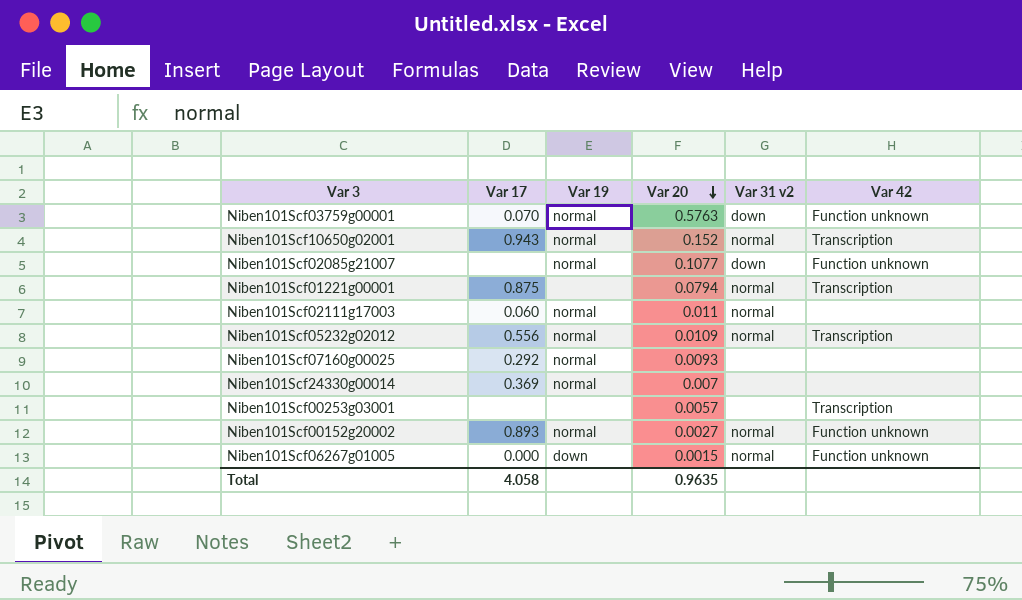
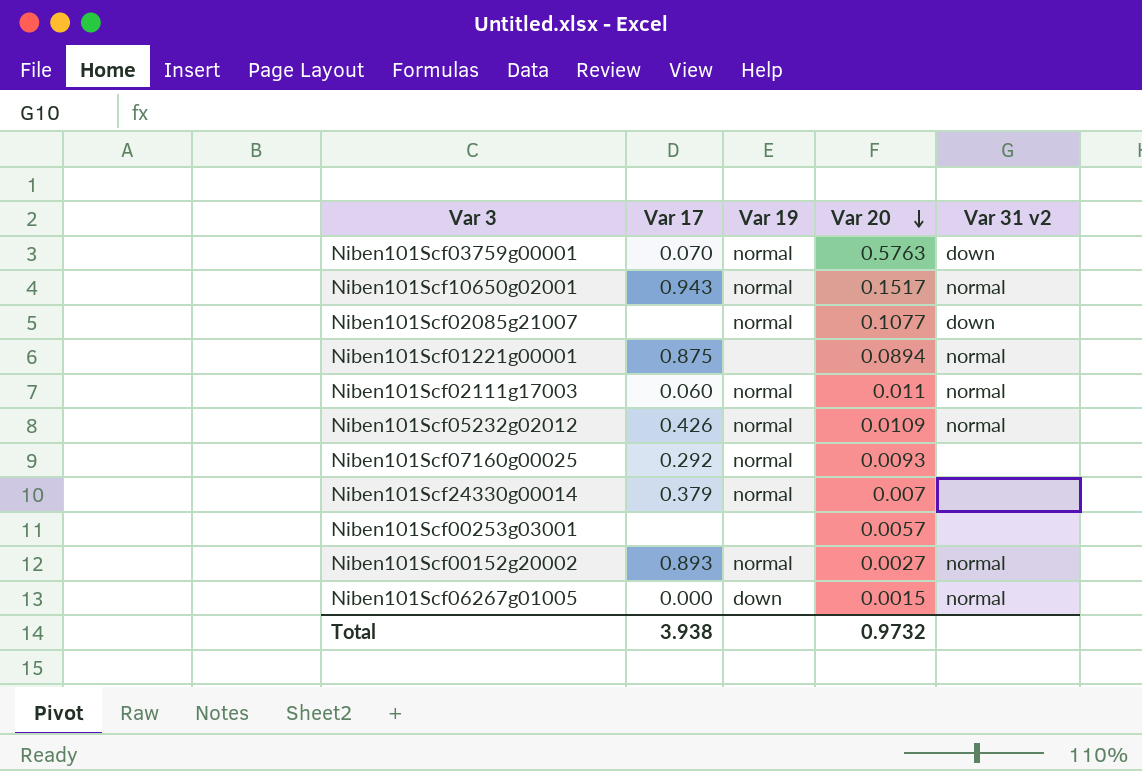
column Var 42 | position: 6 -> none
Niben101Scf10650g02001 | Var 20: 0.152 -> 0.1517
Niben101Scf01221g00001 | Var 20: 0.0794 -> 0.0894
Niben101Scf05232g02012 | Var 17: 0.556 -> 0.426
Niben101Scf24330g00014 | Var 17: 0.369 -> 0.379
Total | Var 17: 4.058 -> 3.938
Total | Var 20: 0.9635 -> 0.9732

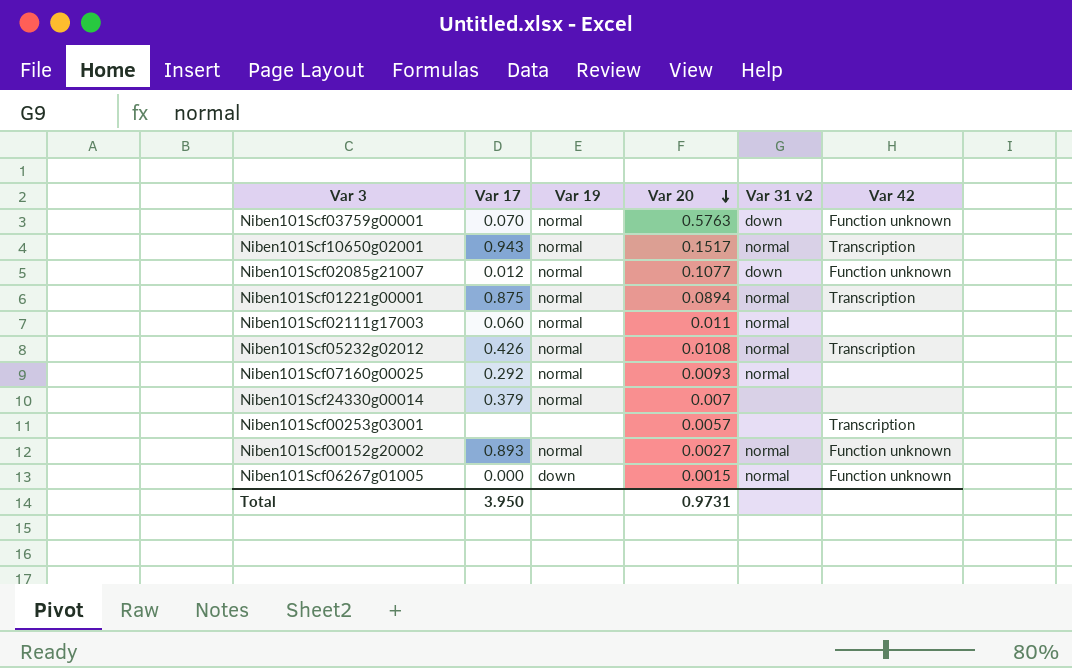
column Var 42 | position: none -> 6
Niben101Scf02085g21007 | Var 17: none -> 0.012
Niben101Scf01221g00001 | Var 19: none -> normal
Niben101Scf05232g02012 | Var 20: 0.0109 -> 0.0108
Niben101Scf07160g00025 | Var 31 v2: none -> normal
Total | Var 17: 3.938 -> 3.950
Total | Var 20: 0.9732 -> 0.9731

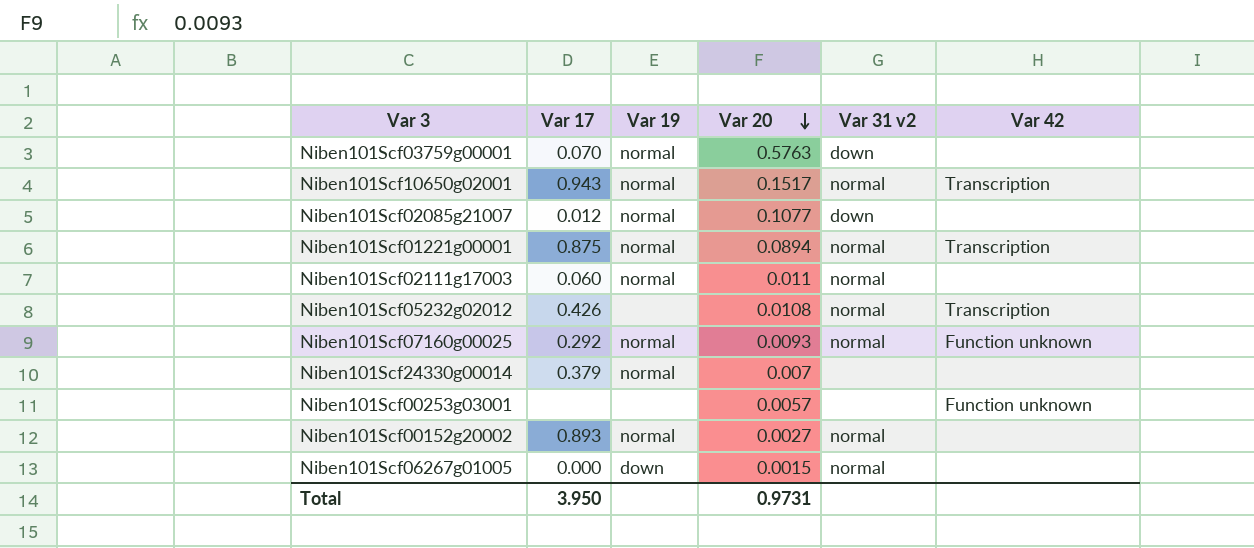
Niben101Scf03759g00001 | Var 42: Function unknown -> none
Niben101Scf02085g21007 | Var 42: Function unknown -> none
Niben101Scf05232g02012 | Var 19: normal -> none
Niben101Scf07160g00025 | Var 42: none -> Function unknown
Niben101Scf00253g03001 | Var 42: Transcription -> Function unknown
Niben101Scf00152g20002 | Var 42: Function unknown -> none
Niben101Scf06267g01005 | Var 42: Function unknown -> none

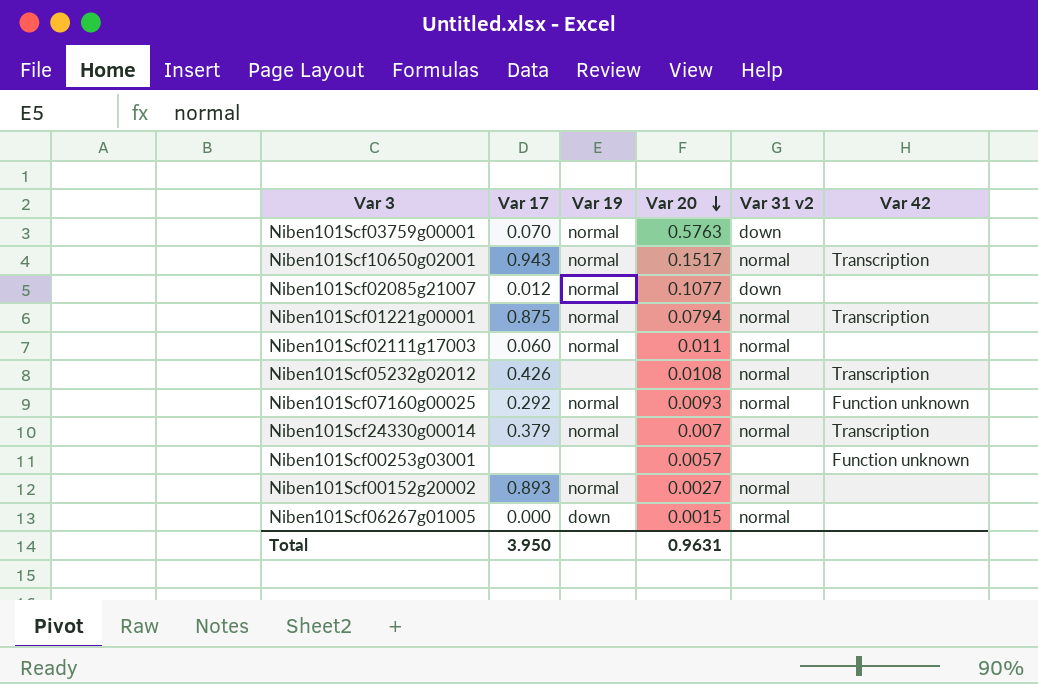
Niben101Scf01221g00001 | Var 20: 0.0894 -> 0.0794
Niben101Scf24330g00014 | Var 31 v2: none -> normal
Niben101Scf24330g00014 | Var 42: none -> Transcription
Total | Var 20: 0.9731 -> 0.9631

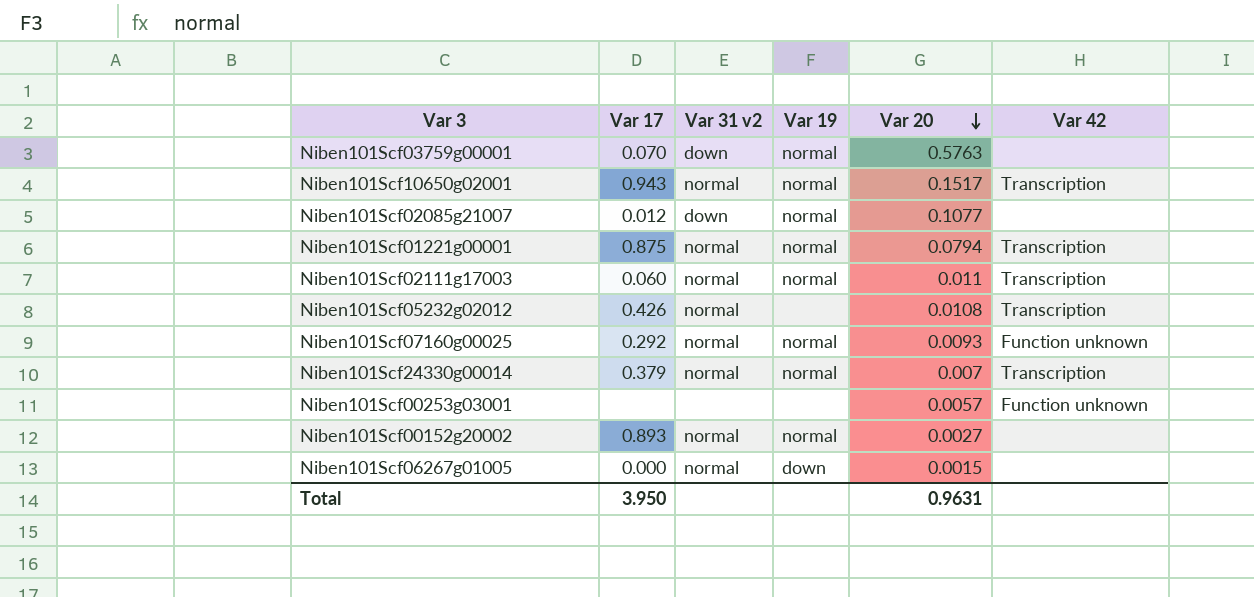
column Var 31 v2 | position: 5 -> 3
Niben101Scf02111g17003 | Var 42: none -> Transcription

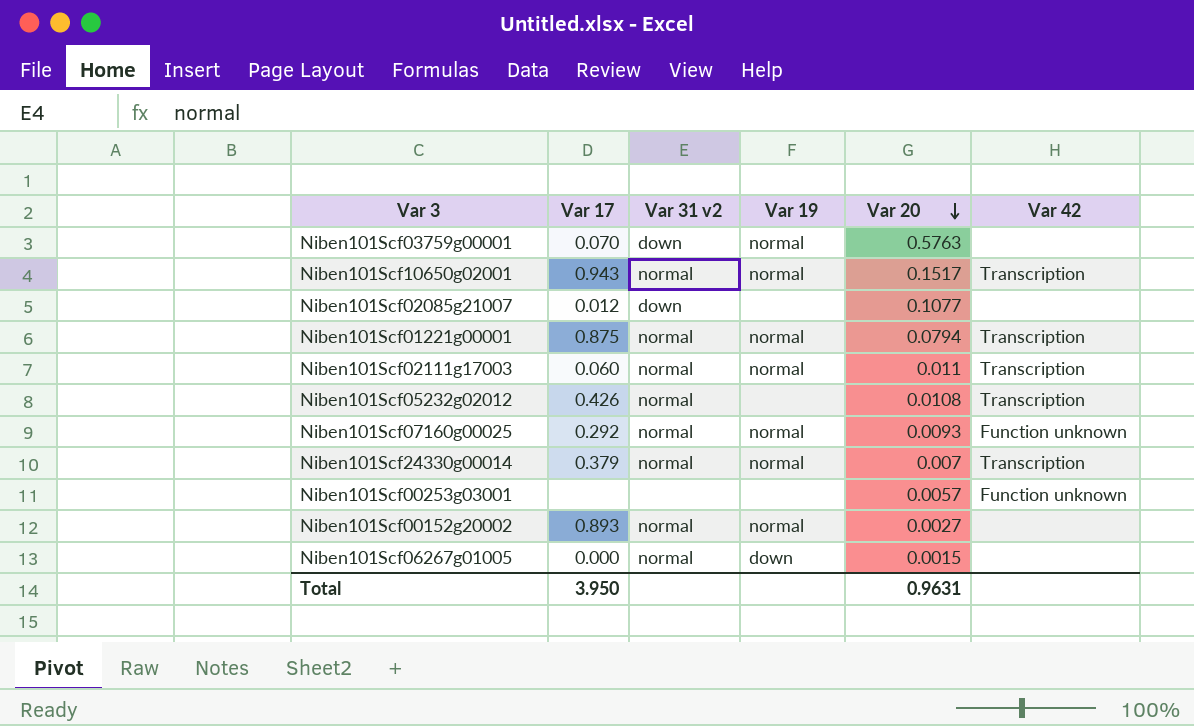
Niben101Scf02085g21007 | Var 19: normal -> none

